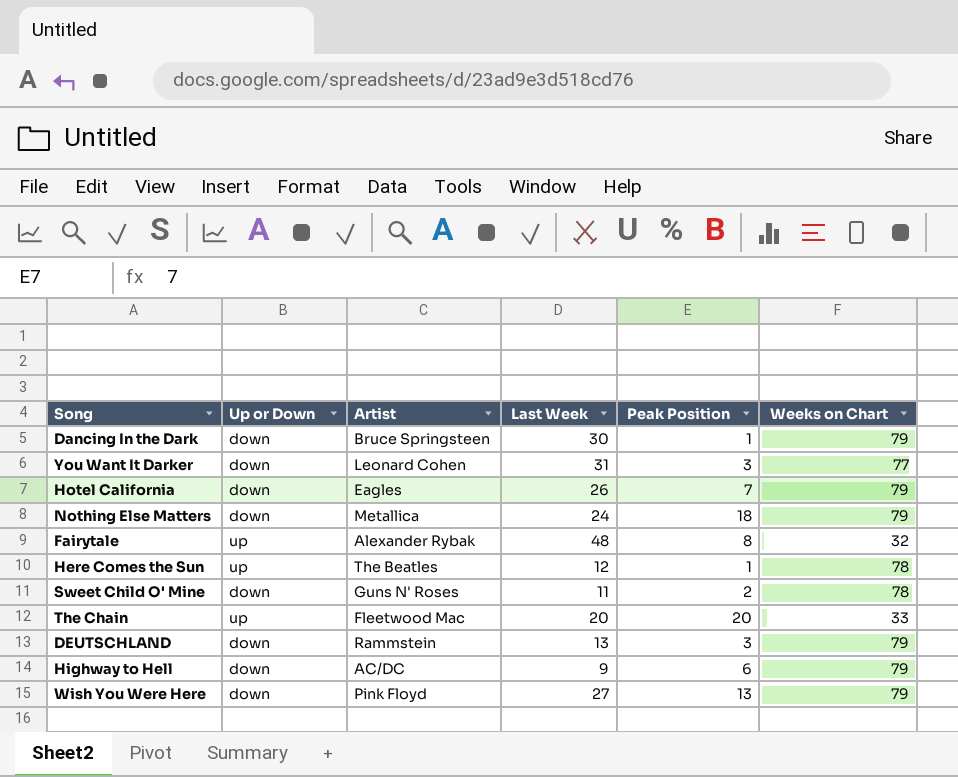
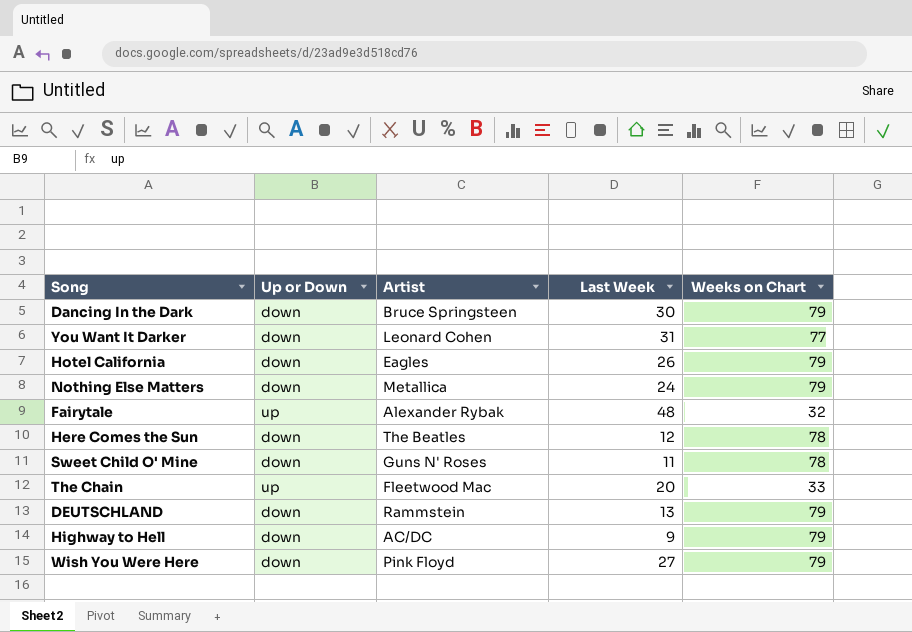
column Peak Position | position: 5 -> none
Here Comes the Sun | Up or Down: up -> down

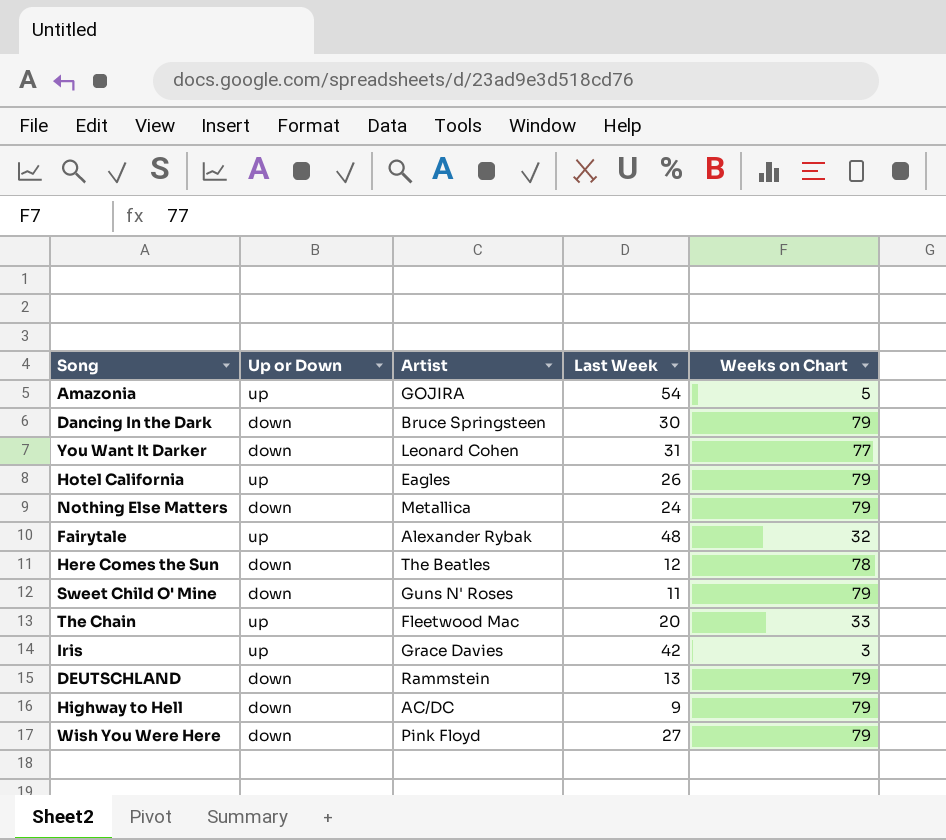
row Amazonia: none -> up | GOJIRA | 54 | 5
Hotel California | Up or Down: down -> up
Sweet Child O' Mine | Weeks on Chart: 78 -> 79
row Iris: none -> up | Grace Davies | 42 | 3

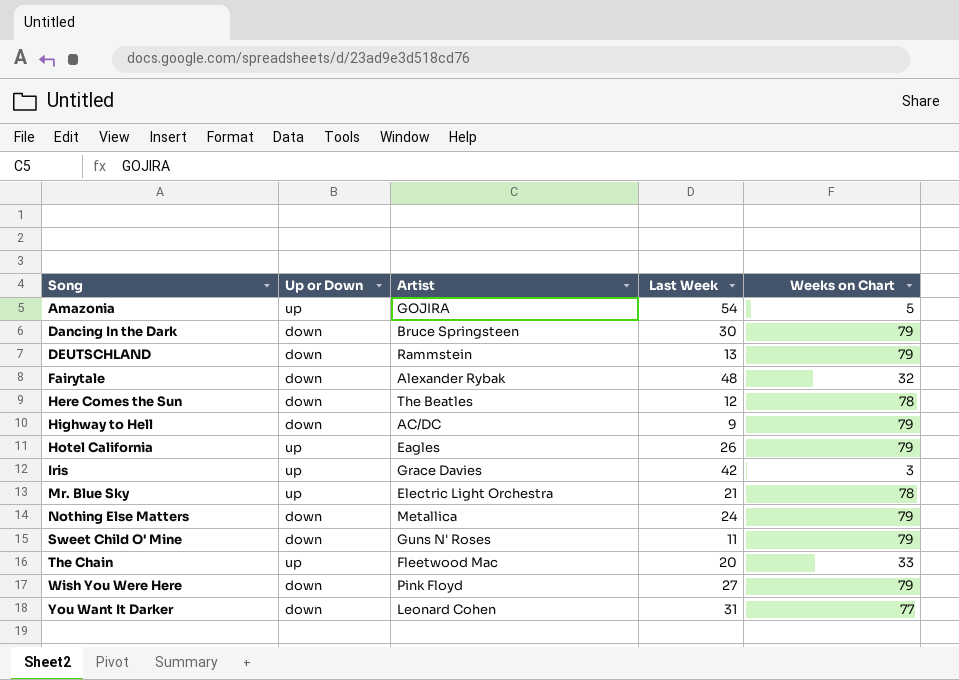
row order: none -> Song ascending
Fairytale | Up or Down: up -> down
row Mr. Blue Sky: none -> up | Electric Light Orchestra | 21 | 78

